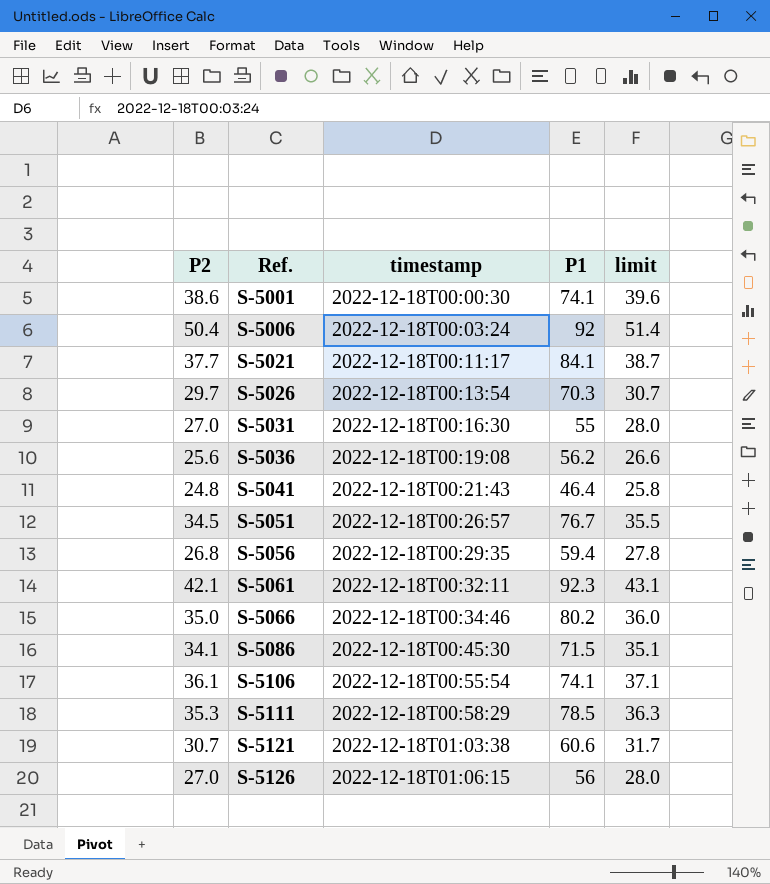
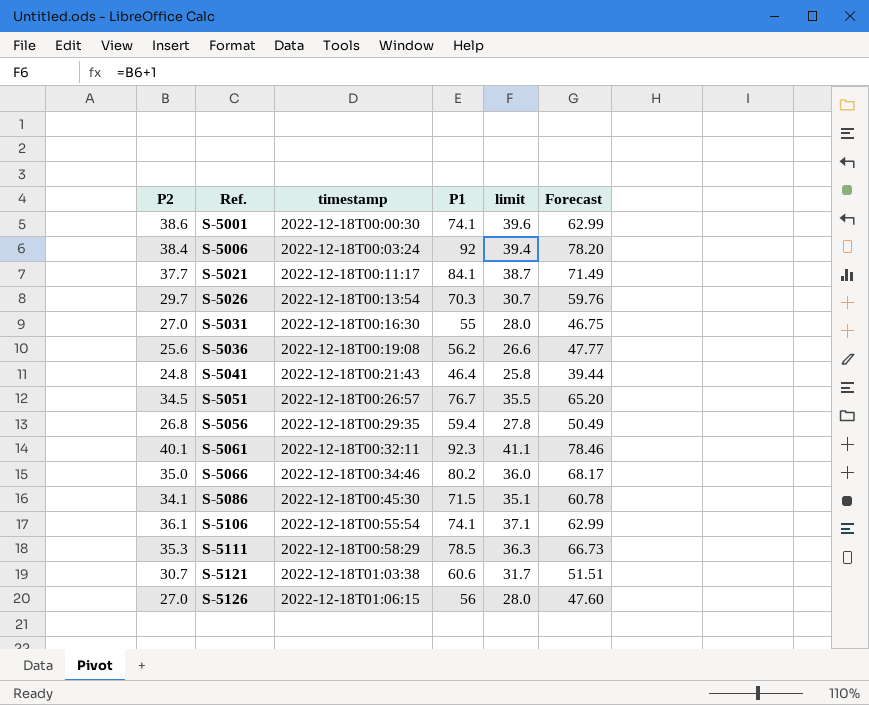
column Forecast | formula: none -> [P1] * 0.85
S-5006 | P2: 50.4 -> 38.4
S-5006 | limit: 51.4 -> 39.4
S-5061 | P2: 42.1 -> 40.1
S-5061 | limit: 43.1 -> 41.1

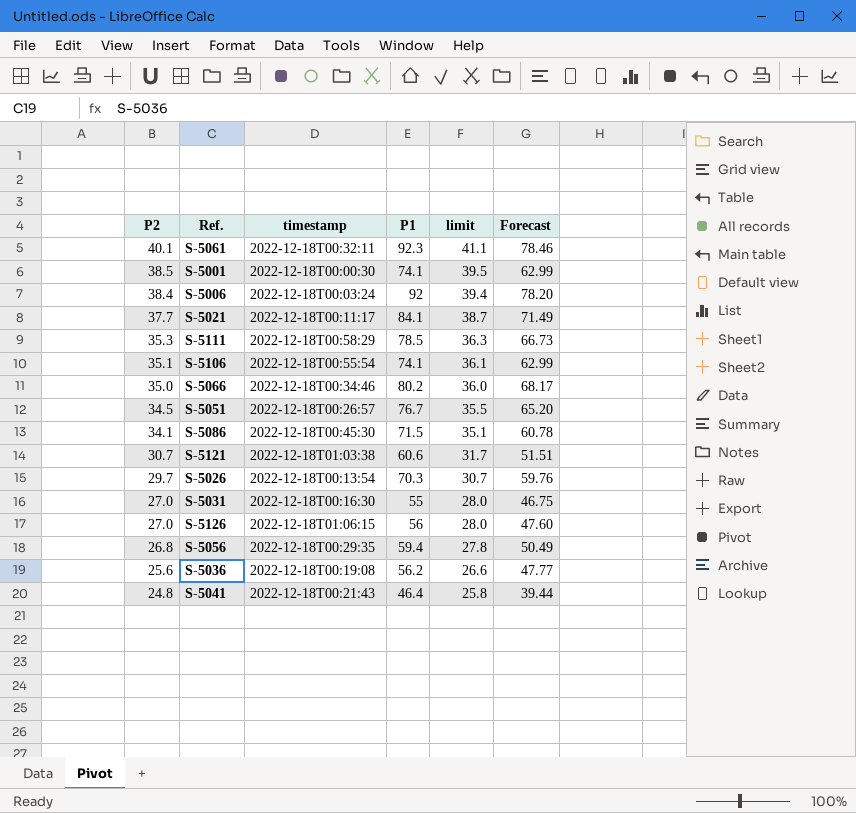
row order: Ref. ascending -> P2 descending
S-5001 | P2: 38.6 -> 38.5
S-5001 | limit: 39.6 -> 39.5
S-5106 | P2: 36.1 -> 35.1
S-5106 | limit: 37.1 -> 36.1

